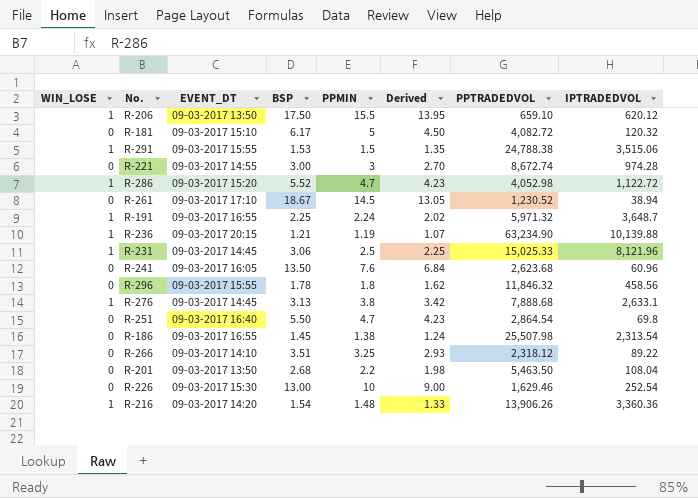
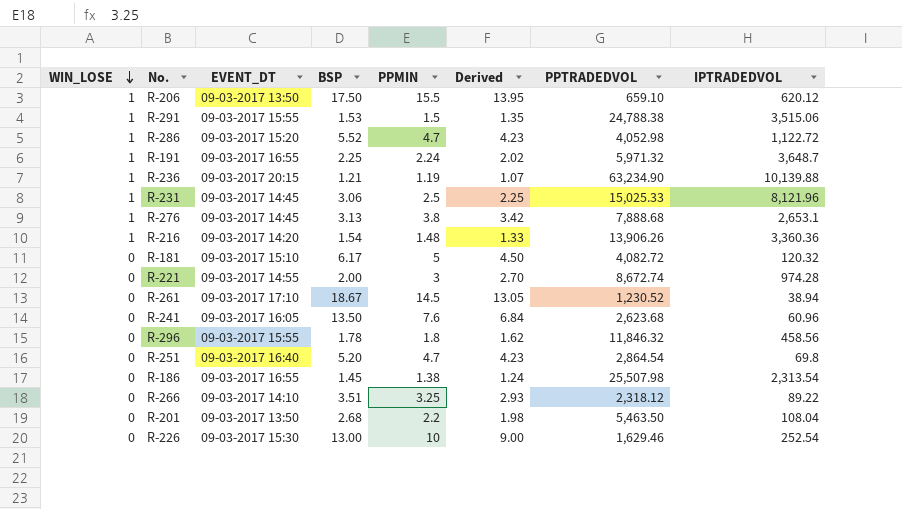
row order: none -> WIN_LOSE descending
R-276 | IPTRADEDVOL: 2,633.1 -> 2,653.1
R-221 | BSP: 3.00 -> 2.00
R-251 | BSP: 5.50 -> 5.20

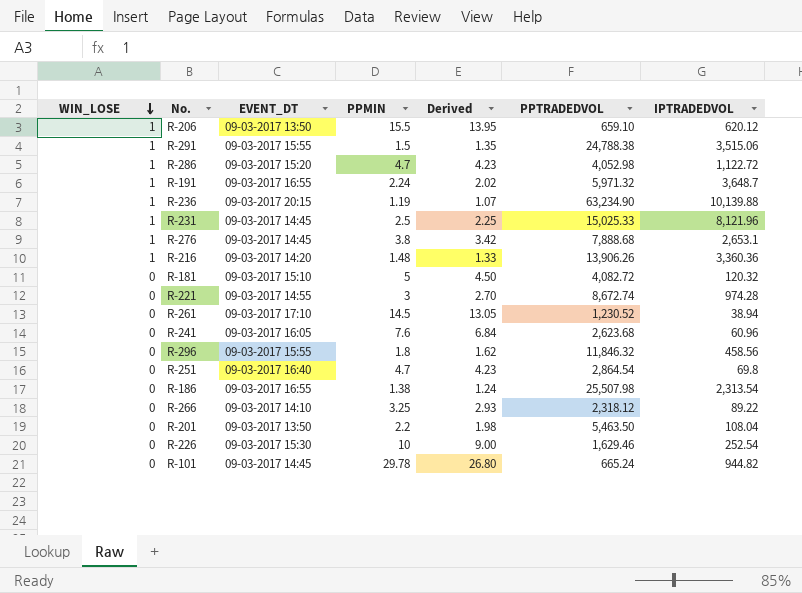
column BSP | position: 4 -> none
row R-101: none -> 0 | 09-03-2017 14:45 | 29.78 | 26.80 | 665.24 | 944.82

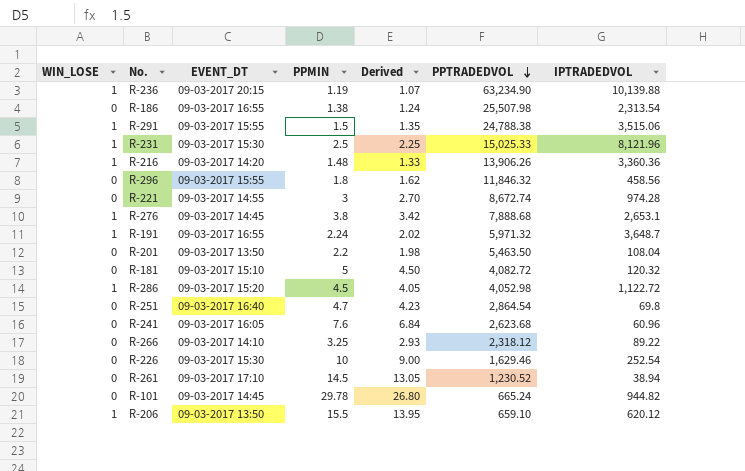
row order: WIN_LOSE descending -> PPTRADEDVOL descending
R-231 | EVENT_DT: 09-03-2017 14:45 -> 09-03-2017 15:30
R-286 | PPMIN: 4.7 -> 4.5
R-286 | Derived: 4.23 -> 4.05

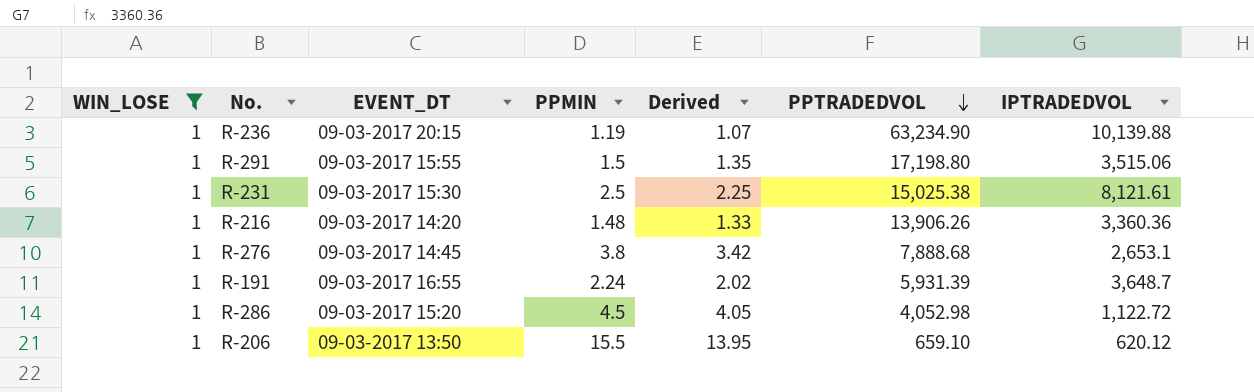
filter: none -> WIN_LOSE = 1
R-291 | PPTRADEDVOL: 24,788.38 -> 17,198.80
R-231 | PPTRADEDVOL: 15,025.33 -> 15,025.38
R-231 | IPTRADEDVOL: 8,121.96 -> 8,121.61
R-191 | PPTRADEDVOL: 5,971.32 -> 5,931.39

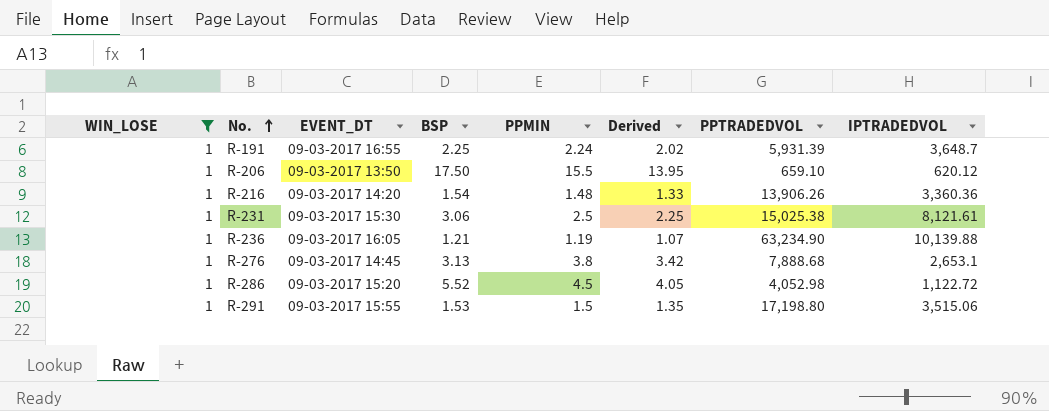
row order: PPTRADEDVOL descending -> No. ascending
column BSP | position: none -> 4
R-236 | EVENT_DT: 09-03-2017 20:15 -> 09-03-2017 16:05

